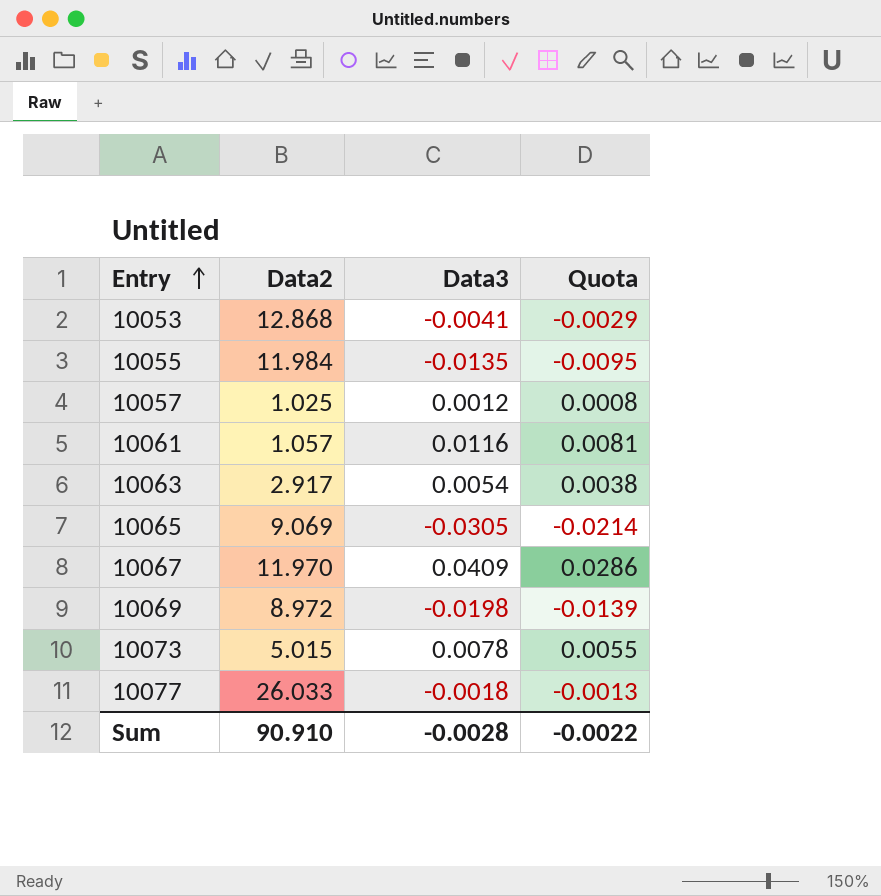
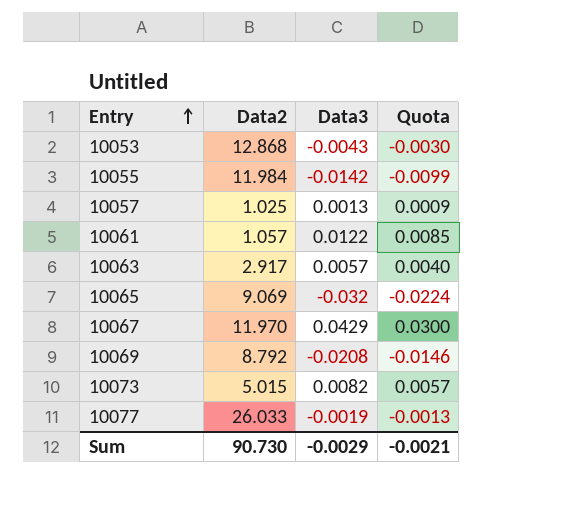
10053 | Data3: -0.0041 -> -0.0043
10053 | Quota: -0.0029 -> -0.0030
10055 | Data3: -0.0135 -> -0.0142
10055 | Quota: -0.0095 -> -0.0099
10057 | Data3: 0.0012 -> 0.0013
10057 | Quota: 0.0008 -> 0.0009
10061 | Data3: 0.0116 -> 0.0122
10061 | Quota: 0.0081 -> 0.0085
10063 | Data3: 0.0054 -> 0.0057
10063 | Quota: 0.0038 -> 0.0040
10065 | Data3: -0.0305 -> -0.032
10065 | Quota: -0.0214 -> -0.0224
10067 | Data3: 0.0409 -> 0.0429
10067 | Quota: 0.0286 -> 0.0300
10069 | Data2: 8.972 -> 8.792
10069 | Data3: -0.0198 -> -0.0208
10069 | Quota: -0.0139 -> -0.0146
10073 | Data3: 0.0078 -> 0.0082
10073 | Quota: 0.0055 -> 0.0057
10077 | Data3: -0.0018 -> -0.0019
Sum | Data2: 90.910 -> 90.730
Sum | Data3: -0.0028 -> -0.0029
Sum | Quota: -0.0022 -> -0.0021

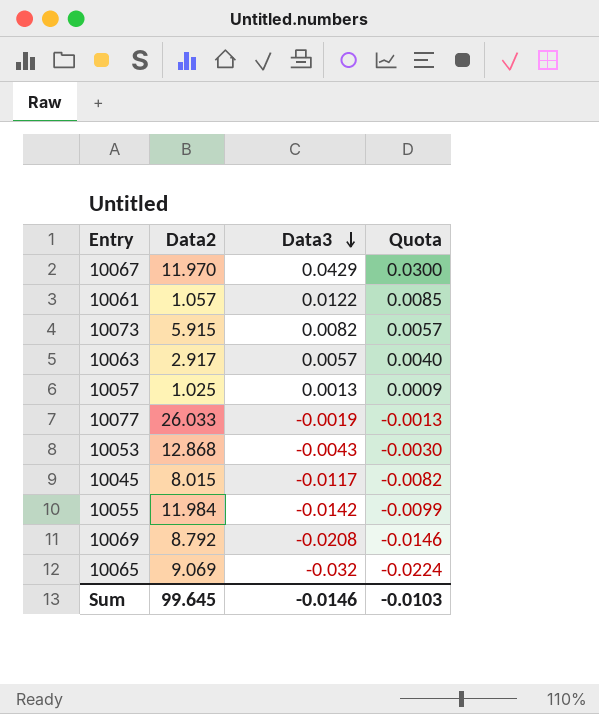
row order: Entry ascending -> Data3 descending
10073 | Data2: 5.015 -> 5.915
row 10045: none -> 8.015 | -0.0117 | -0.0082
Sum | Data2: 90.730 -> 99.645
Sum | Data3: -0.0029 -> -0.0146
Sum | Quota: -0.0021 -> -0.0103

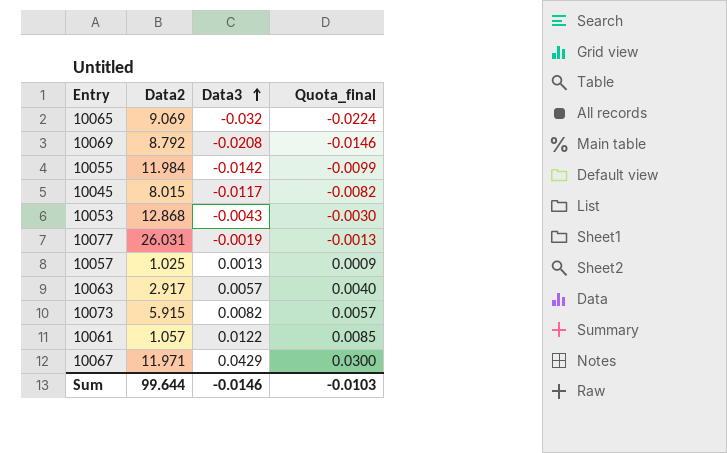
row order: Data3 descending -> Data3 ascending
column name: Quota -> Quota_final
10077 | Data2: 26.033 -> 26.031
10067 | Data2: 11.970 -> 11.971
Sum | Data2: 99.645 -> 99.644

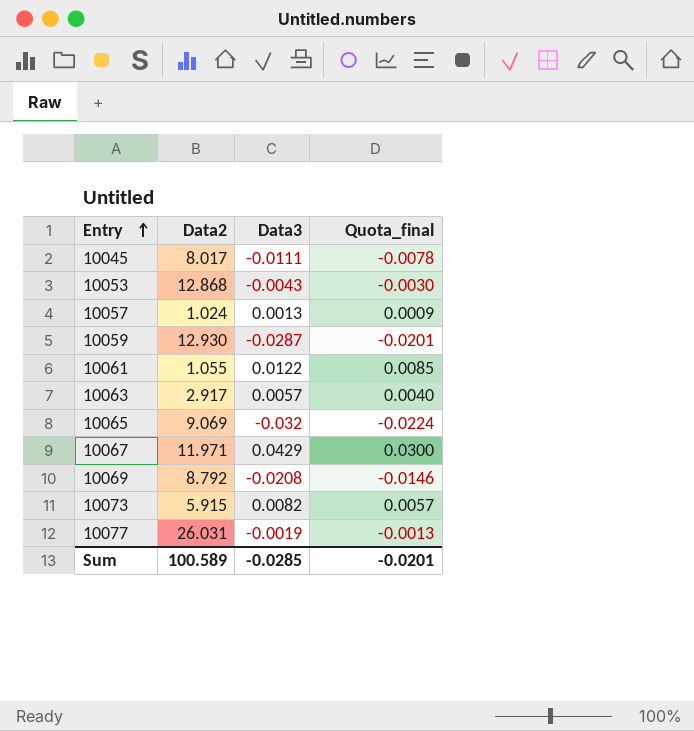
row order: Data3 ascending -> Entry ascending
row 10055: 11.984 | -0.0142 | -0.0099 -> none
10045 | Data2: 8.015 -> 8.017
10045 | Data3: -0.0117 -> -0.0111
10045 | Quota_final: -0.0082 -> -0.0078
10057 | Data2: 1.025 -> 1.024
row 10059: none -> 12.930 | -0.0287 | -0.0201
10061 | Data2: 1.057 -> 1.055
Sum | Data2: 99.644 -> 100.589
Sum | Data3: -0.0146 -> -0.0285
Sum | Quota_final: -0.0103 -> -0.0201

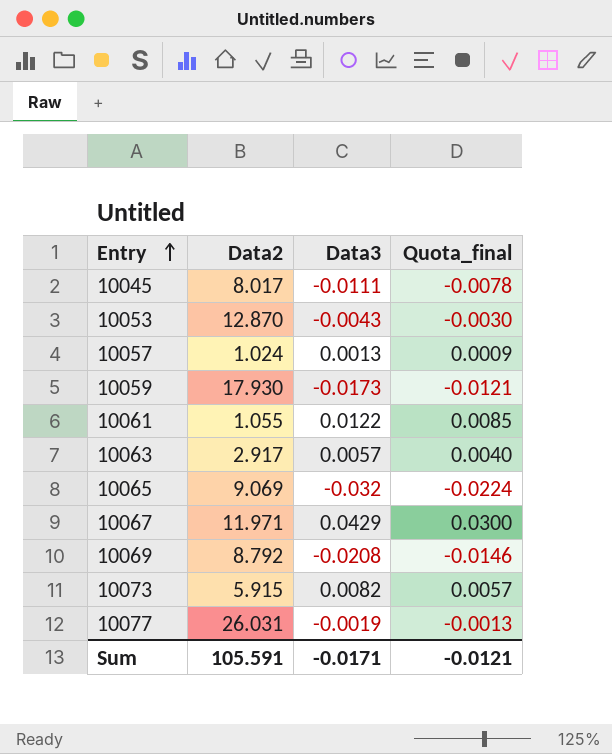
10053 | Data2: 12.868 -> 12.870
10059 | Data2: 12.930 -> 17.930
10059 | Data3: -0.0287 -> -0.0173
10059 | Quota_final: -0.0201 -> -0.0121
Sum | Data2: 100.589 -> 105.591
Sum | Data3: -0.0285 -> -0.0171
Sum | Quota_final: -0.0201 -> -0.0121

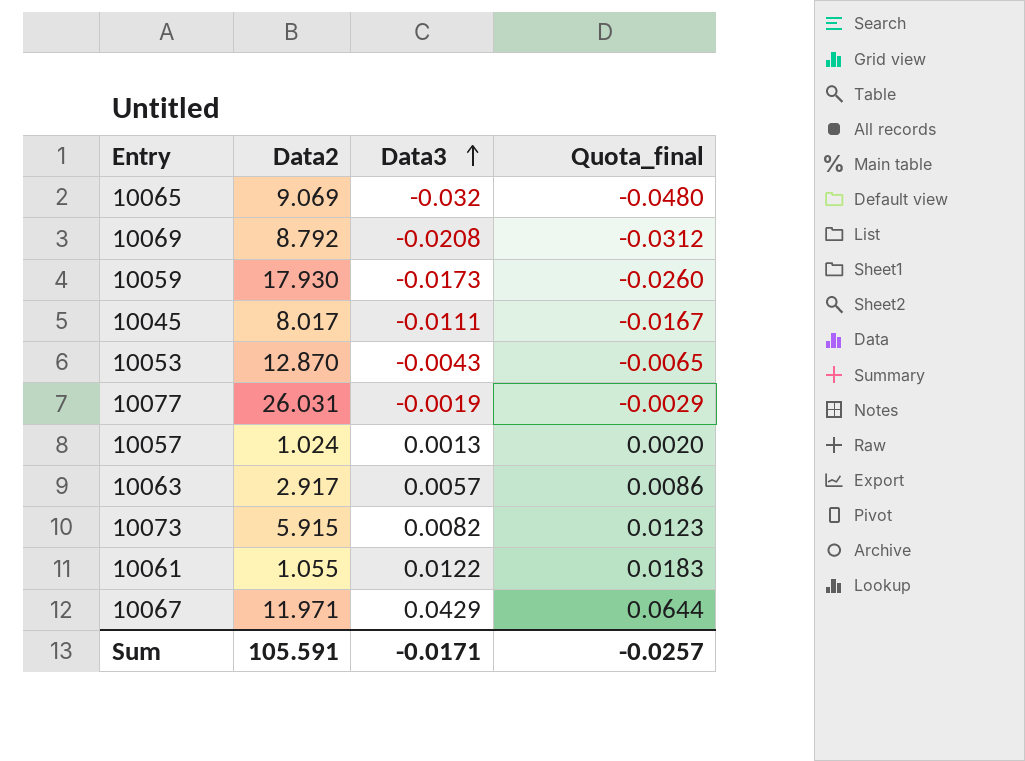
row order: Entry ascending -> Data3 ascending
column Quota_final | formula: [Data3] * 0.7 -> [Data3] * 1.5
Sum | Quota_final: -0.0121 -> -0.0257

